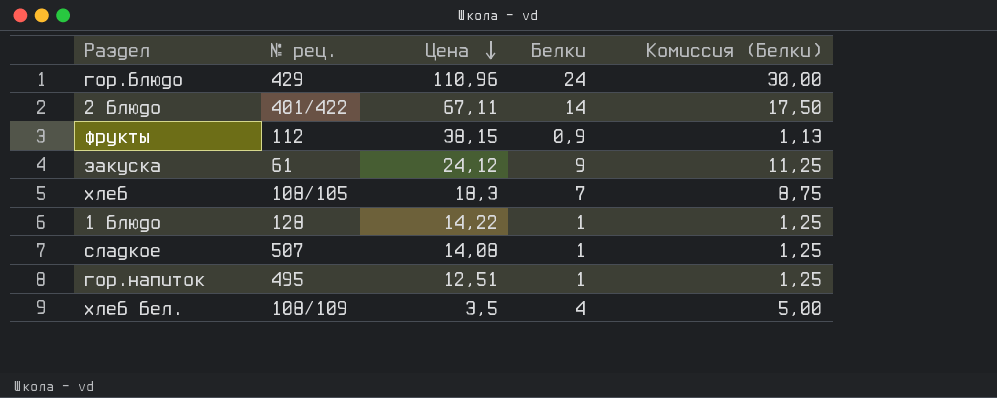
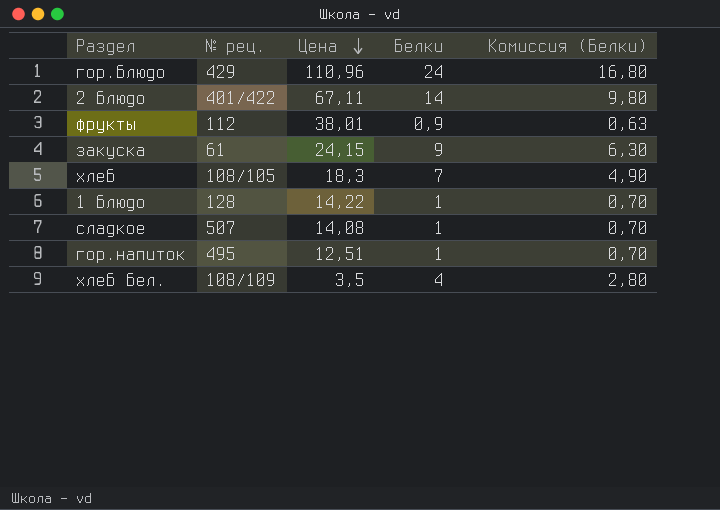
column Комиссия (Белки) | formula: [Белки] * 1,25 -> [Белки] * 0,7
фрукты | Цена: 38,15 -> 38,01
закуска | Цена: 24,12 -> 24,15

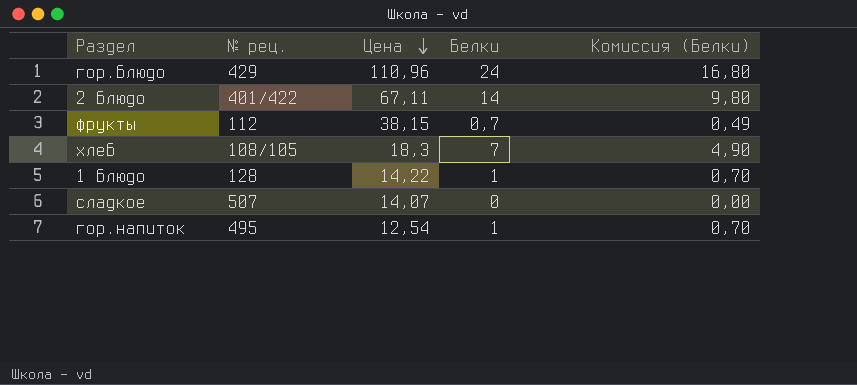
row закуска: 61 | 24,15 | 9 | 6,30 -> none
row хлеб бел.: 108/109 | 3,5 | 4 | 2,80 -> none
фрукты | Цена: 38,01 -> 38,15
фрукты | Белки: 0,9 -> 0,7
фрукты | Комиссия (Белки): 0,63 -> 0,49
сладкое | Цена: 14,08 -> 14,07
сладкое | Белки: 1 -> 0
сладкое | Комиссия (Белки): 0,70 -> 0,00
гор.напиток | Цена: 12,51 -> 12,54

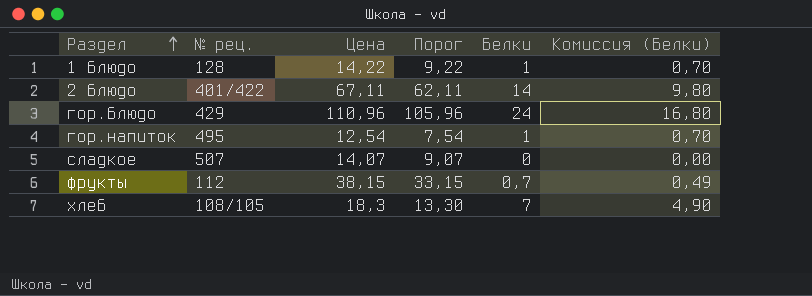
row order: Цена descending -> Раздел ascending
column Порог | formula: none -> [Цена] - 5

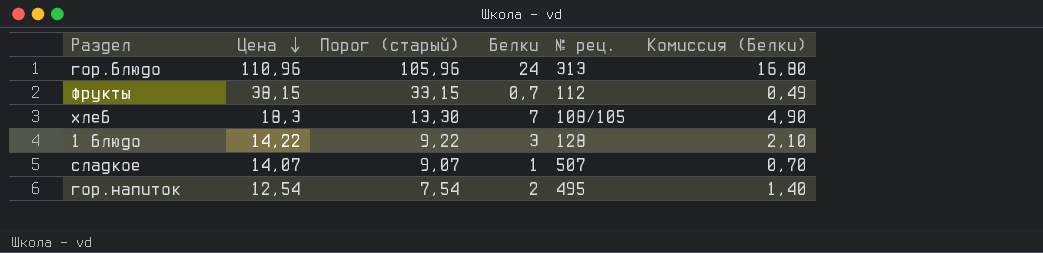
row order: Раздел ascending -> Цена descending
column name: Порог -> Порог (старый)
column № рец. | position: 2 -> 5
row 2 блюдо: 401/422 | 67,11 | 62,11 | 14 | 9,80 -> none
гор.блюдо | № рец.: 429 -> 313
1 блюдо | Белки: 1 -> 3
1 блюдо | Комиссия (Белки): 0,70 -> 2,10
сладкое | Белки: 0 -> 1
сладкое | Комиссия (Белки): 0,00 -> 0,70
гор.напиток | Белки: 1 -> 2
гор.напиток | Комиссия (Белки): 0,70 -> 1,40

